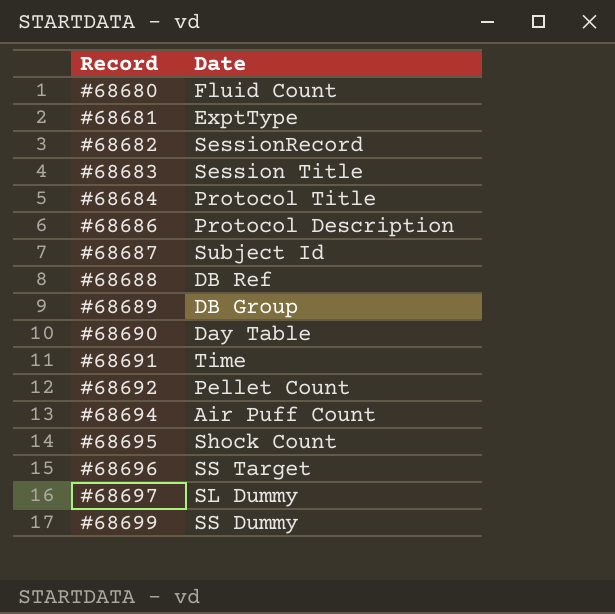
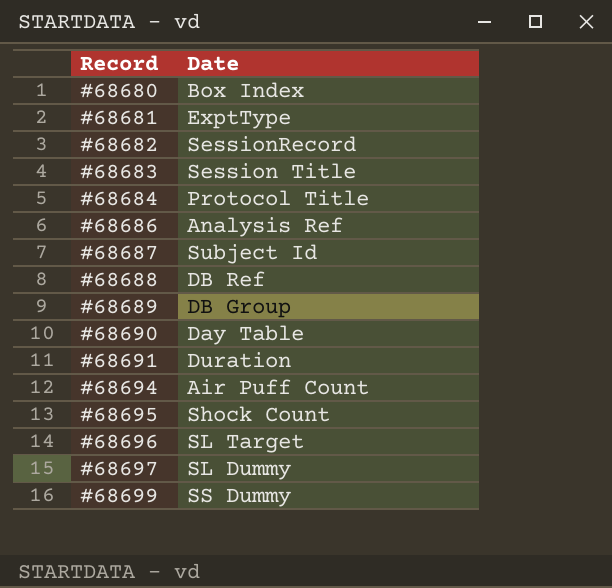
row #68692: Pellet Count -> none
#68680 | Date: Fluid Count -> Box Index
#68686 | Date: Protocol Description -> Analysis Ref
#68691 | Date: Time -> Duration
#68696 | Date: SS Target -> SL Target

